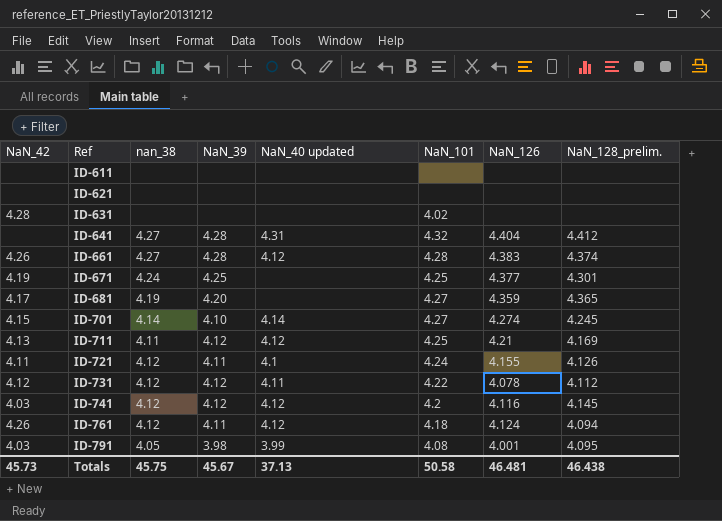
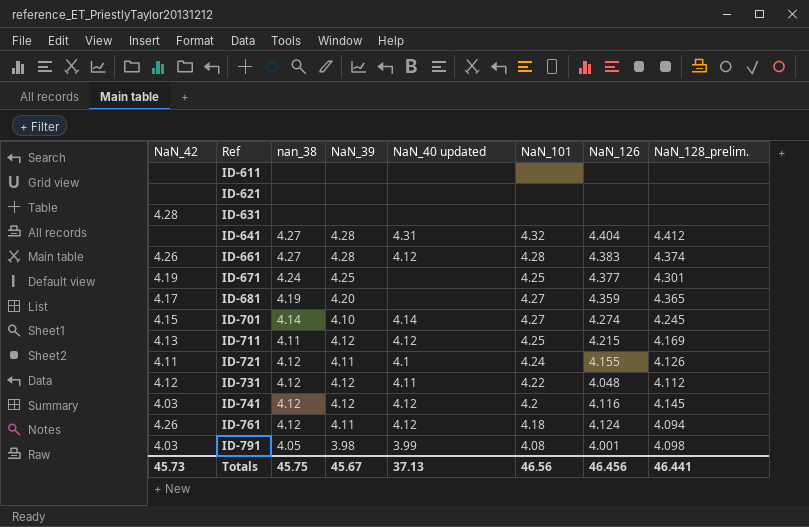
ID-631 | NaN_101: 4.02 -> none
ID-711 | NaN_126: 4.21 -> 4.215
ID-731 | NaN_126: 4.078 -> 4.048
ID-791 | NaN_128_prelim.: 4.095 -> 4.098
Totals | NaN_101: 50.58 -> 46.56
Totals | NaN_126: 46.481 -> 46.456
Totals | NaN_128_prelim.: 46.438 -> 46.441

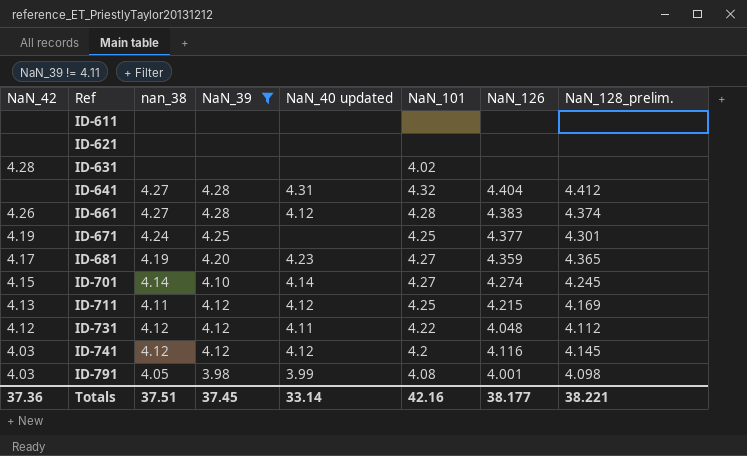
filter: none -> NaN_39 != 4.11
ID-631 | NaN_101: none -> 4.02
ID-681 | NaN_40 updated: none -> 4.23
Totals | NaN_42: 45.73 -> 37.36
Totals | nan_38: 45.75 -> 37.51
Totals | NaN_39: 45.67 -> 37.45
Totals | NaN_40 updated: 37.13 -> 33.14
Totals | NaN_101: 46.56 -> 42.16
Totals | NaN_126: 46.456 -> 38.177
Totals | NaN_128_prelim.: 46.441 -> 38.221

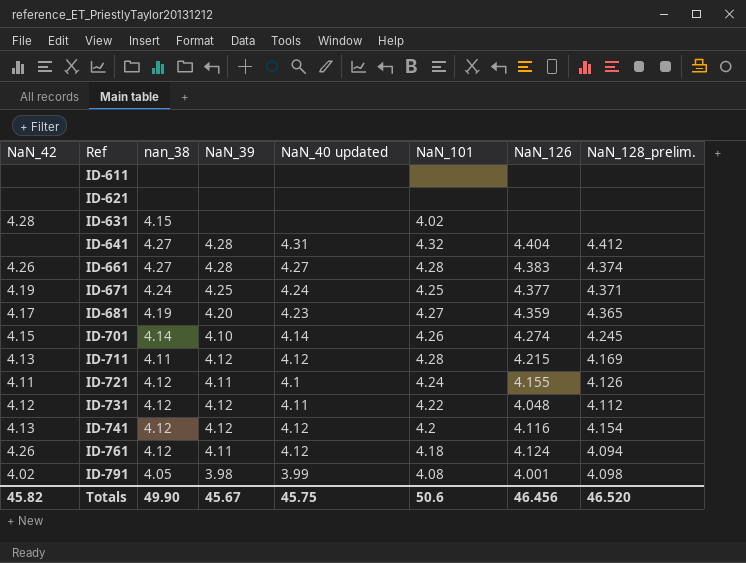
filter: NaN_39 != 4.11 -> none
ID-631 | nan_38: none -> 4.15
ID-661 | NaN_40 updated: 4.12 -> 4.27
ID-671 | NaN_40 updated: none -> 4.24
ID-671 | NaN_128_prelim.: 4.301 -> 4.371
ID-701 | NaN_101: 4.27 -> 4.26
ID-711 | NaN_101: 4.25 -> 4.28
ID-741 | NaN_42: 4.03 -> 4.13
ID-741 | NaN_128_prelim.: 4.145 -> 4.154
ID-791 | NaN_42: 4.03 -> 4.02
Totals | NaN_42: 37.36 -> 45.82
Totals | nan_38: 37.51 -> 49.90
Totals | NaN_39: 37.45 -> 45.67
Totals | NaN_40 updated: 33.14 -> 45.75
Totals | NaN_101: 42.16 -> 50.6
Totals | NaN_126: 38.177 -> 46.456
Totals | NaN_128_prelim.: 38.221 -> 46.520

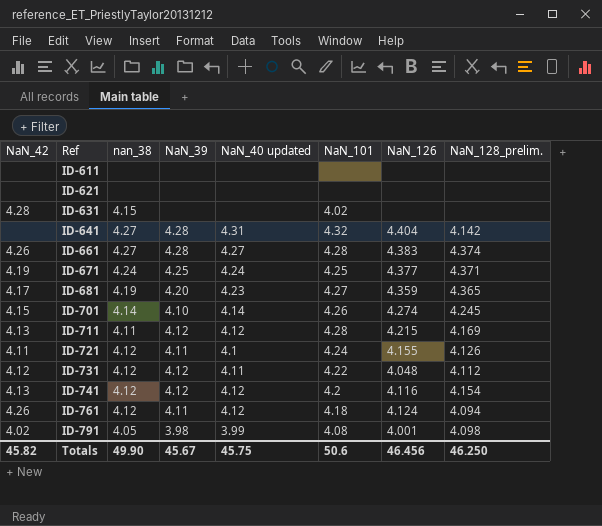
ID-641 | NaN_128_prelim.: 4.412 -> 4.142
Totals | NaN_128_prelim.: 46.520 -> 46.250

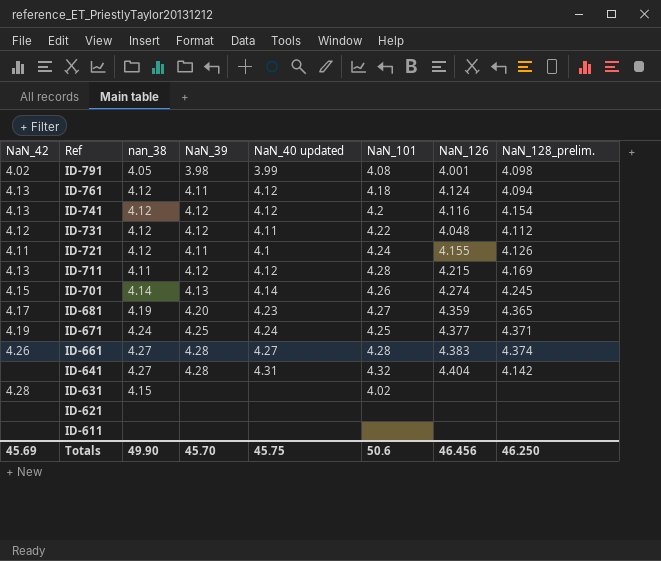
row order: Ref ascending -> Ref descending
ID-761 | NaN_42: 4.26 -> 4.13
ID-701 | NaN_39: 4.10 -> 4.13
Totals | NaN_42: 45.82 -> 45.69
Totals | NaN_39: 45.67 -> 45.70

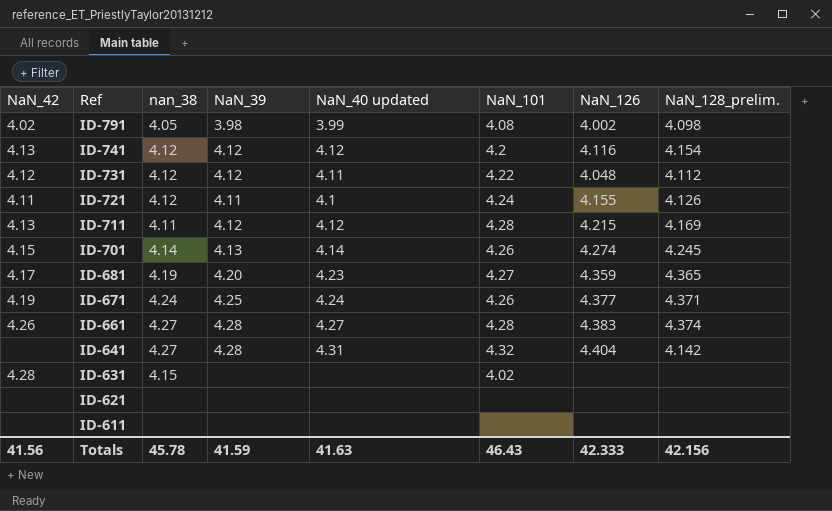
row ID-761: 4.13 | 4.12 | 4.11 | 4.12 | 4.18 | 4.124 | 4.094 -> none
ID-791 | NaN_126: 4.001 -> 4.002
ID-671 | NaN_101: 4.25 -> 4.26
Totals | NaN_42: 45.69 -> 41.56
Totals | nan_38: 49.90 -> 45.78
Totals | NaN_39: 45.70 -> 41.59
Totals | NaN_40 updated: 45.75 -> 41.63
Totals | NaN_101: 50.6 -> 46.43
Totals | NaN_126: 46.456 -> 42.333
Totals | NaN_128_prelim.: 46.250 -> 42.156

